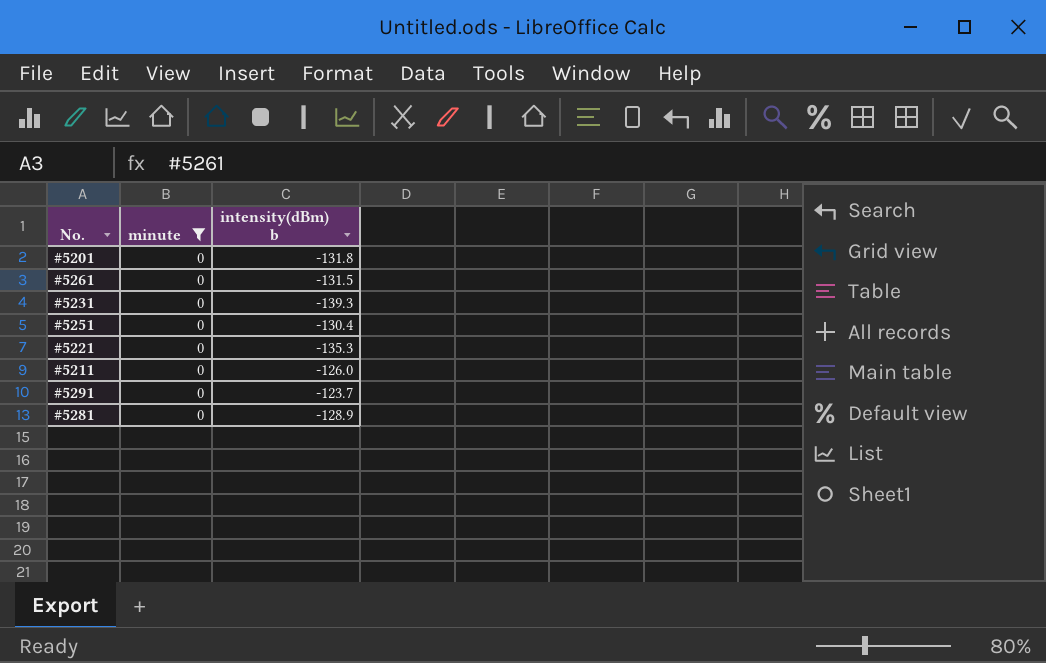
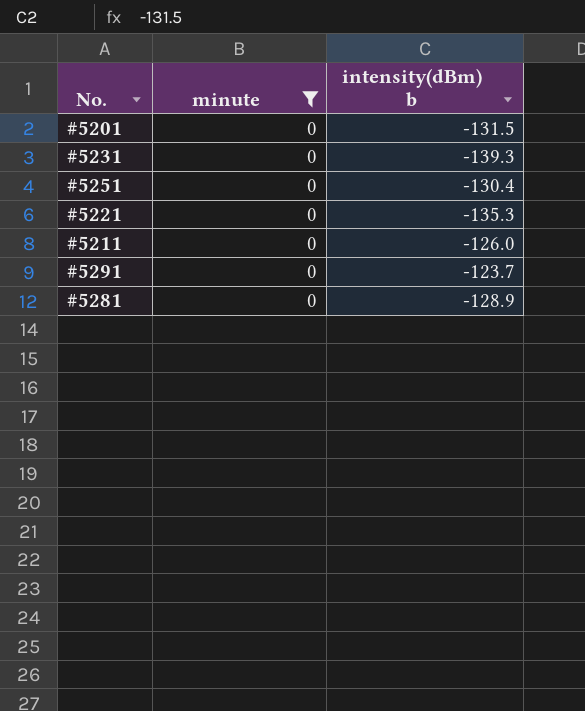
row #5261: 0 | -131.5 -> none
#5201 | intensity(dBm) b: -131.8 -> -131.5

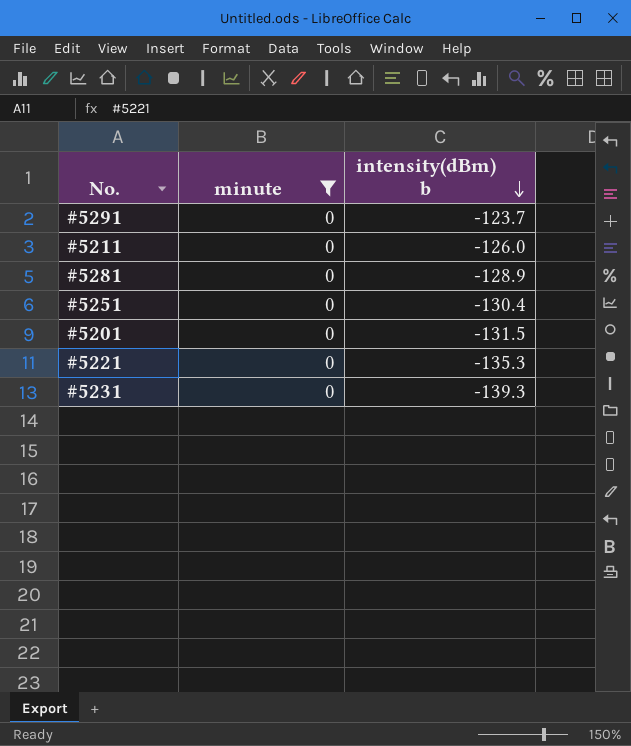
row order: none -> intensity(dBm) b descending

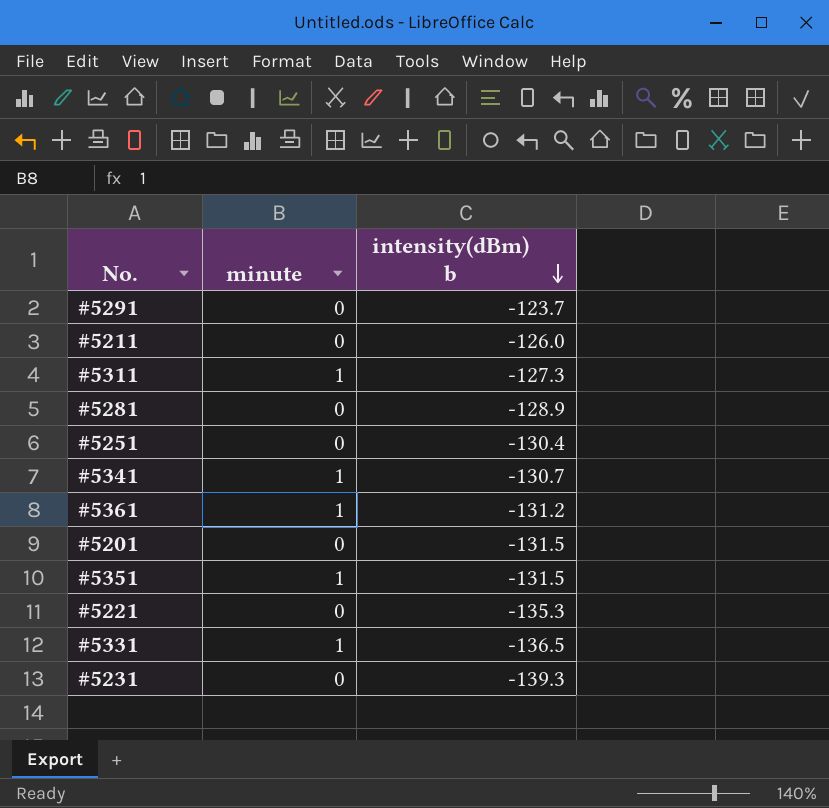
filter: minute = 0 -> none

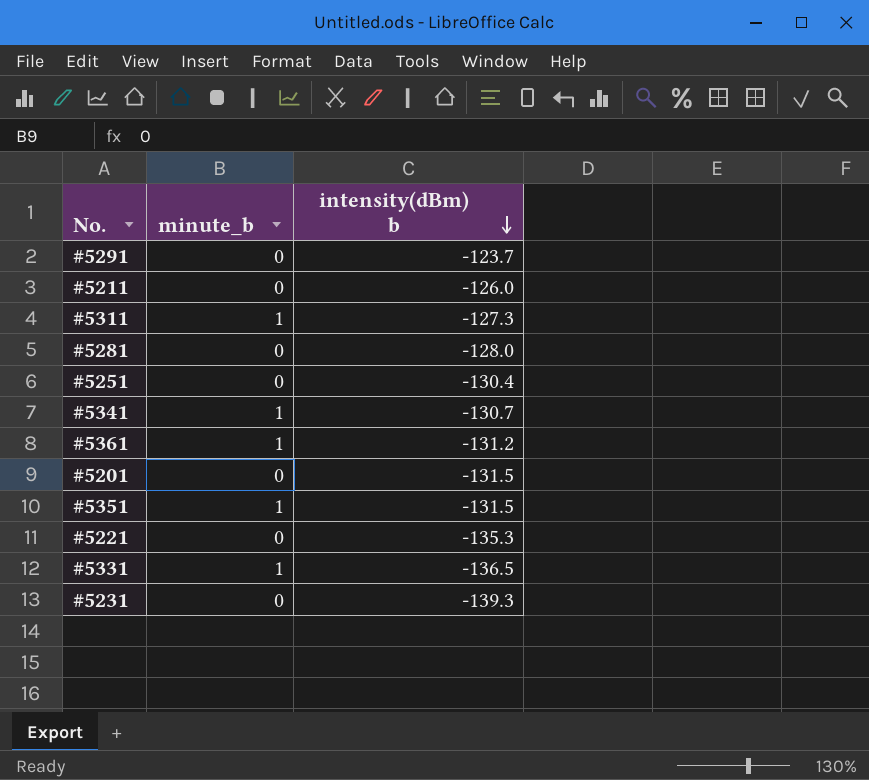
column name: minute -> minute_b
#5281 | intensity(dBm) b: -128.9 -> -128.0

